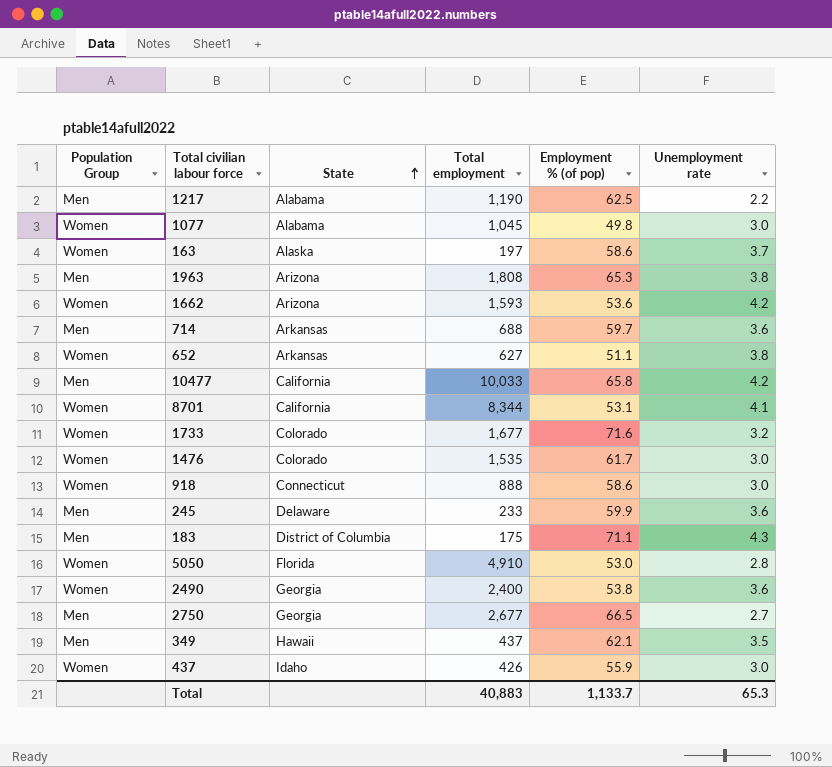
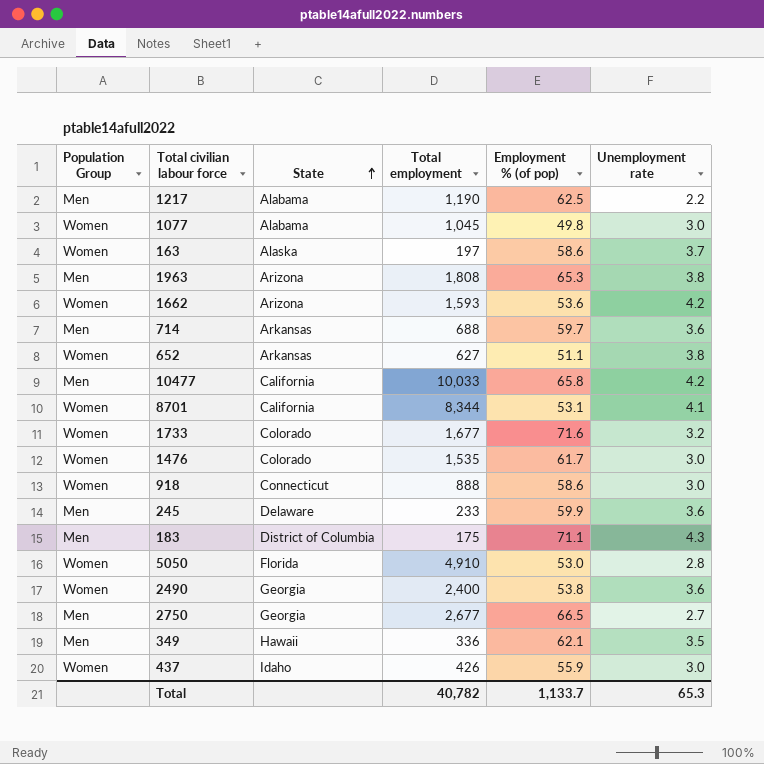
349 | Total employment: 437 -> 336
Total | Total employment: 40,883 -> 40,782

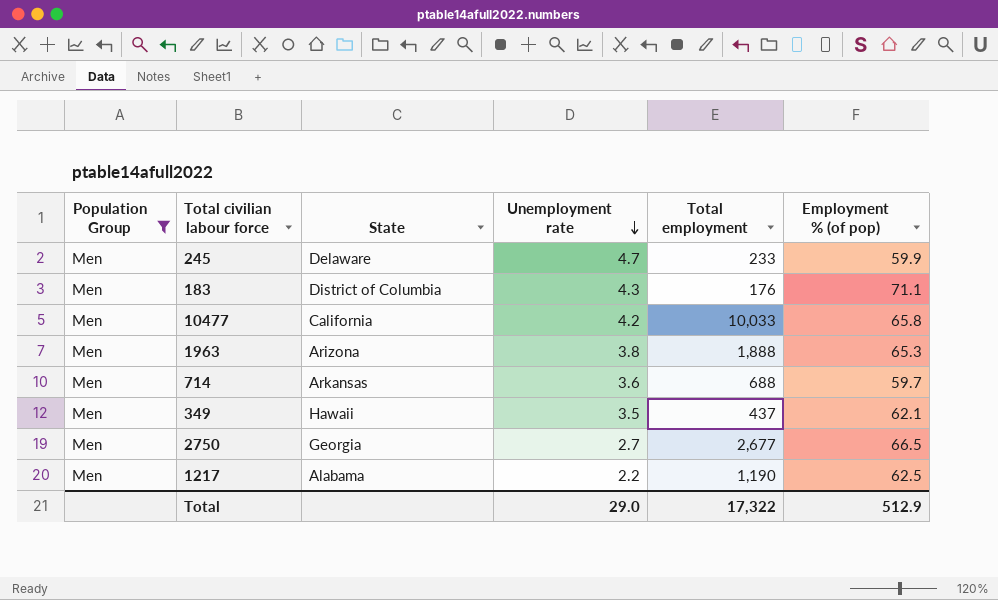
filter: none -> Population Group = Men
row order: State ascending -> Unemployment rate descending
column Unemployment rate | position: 6 -> 4
245 | Unemployment rate: 3.6 -> 4.7
183 | Total employment: 175 -> 176
1963 | Total employment: 1,808 -> 1,888
349 | Total employment: 336 -> 437
Total | Unemployment rate: 65.3 -> 29.0
Total | Total employment: 40,782 -> 17,322
Total | Employment % (of pop): 1,133.7 -> 512.9

